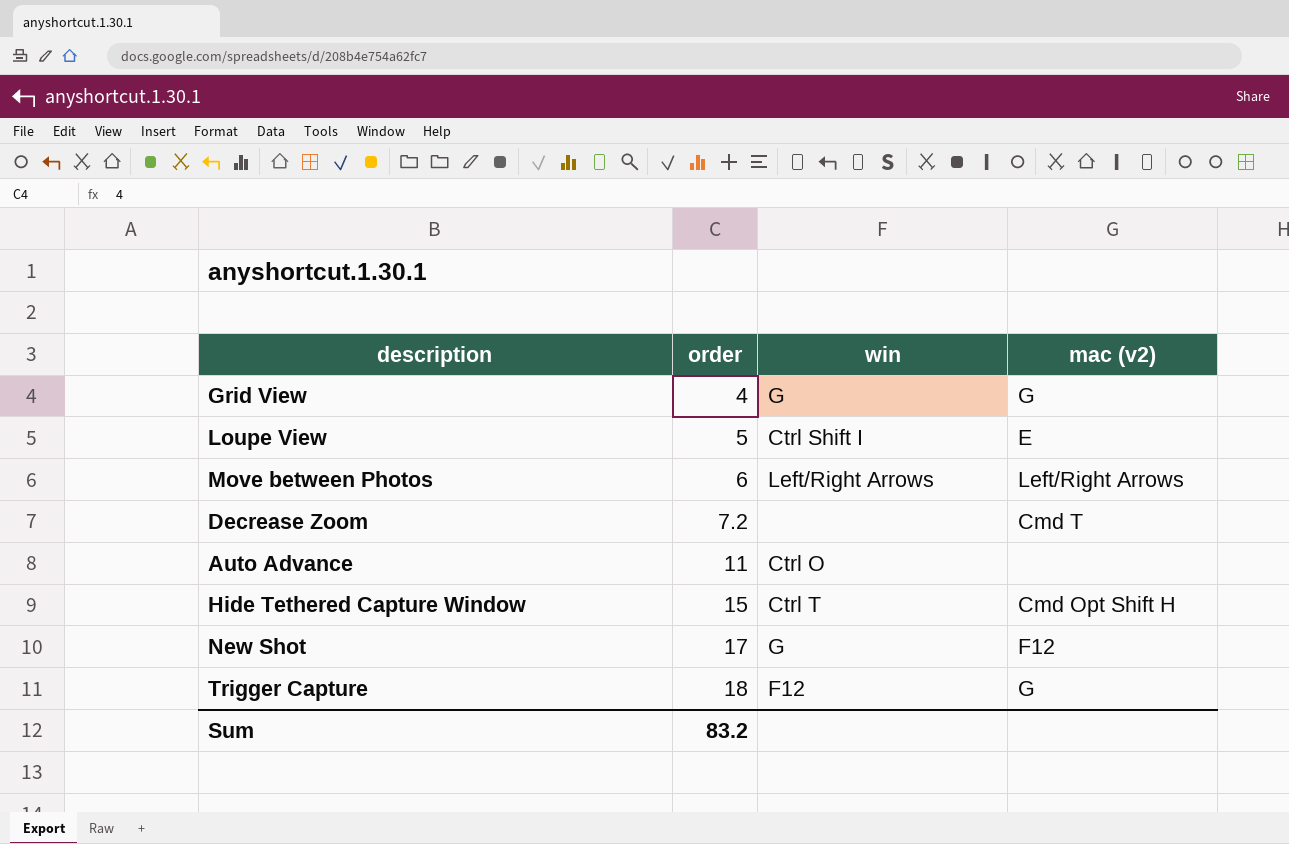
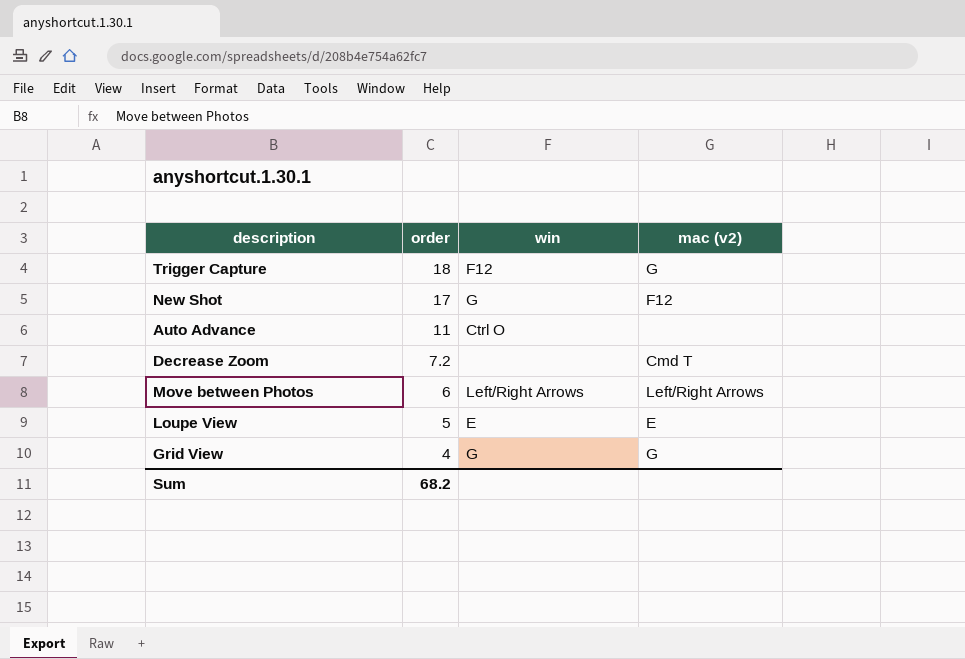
row order: order ascending -> order descending
row Hide Tethered Capture Window: 15 | Ctrl T | Cmd Opt Shift H -> none
Loupe View | win: Ctrl Shift I -> E
Sum | order: 83.2 -> 68.2

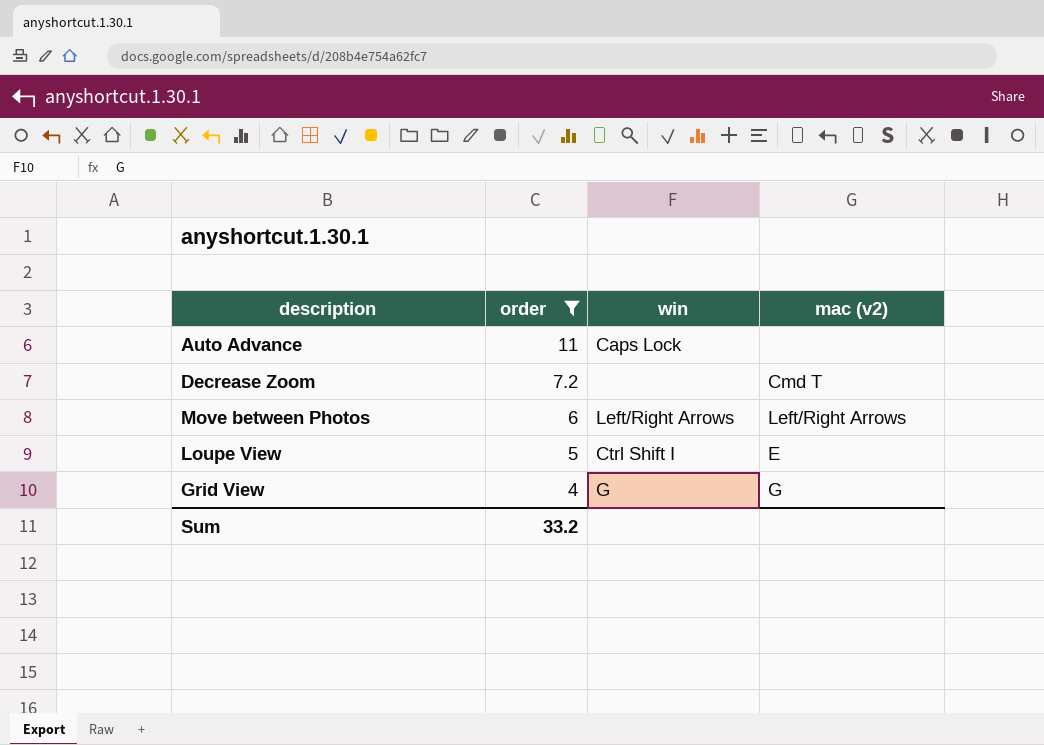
filter: none -> order <= 11
Auto Advance | win: Ctrl O -> Caps Lock
Loupe View | win: E -> Ctrl Shift I
Sum | order: 68.2 -> 33.2

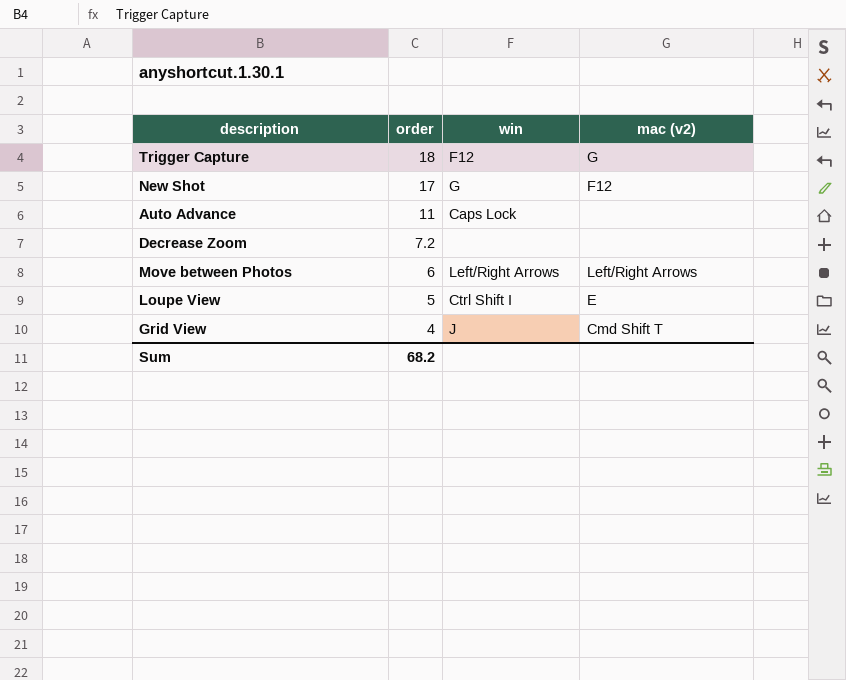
filter: order <= 11 -> none
Decrease Zoom | mac (v2): Cmd T -> none
Grid View | win: G -> J
Grid View | mac (v2): G -> Cmd Shift T
Sum | order: 33.2 -> 68.2

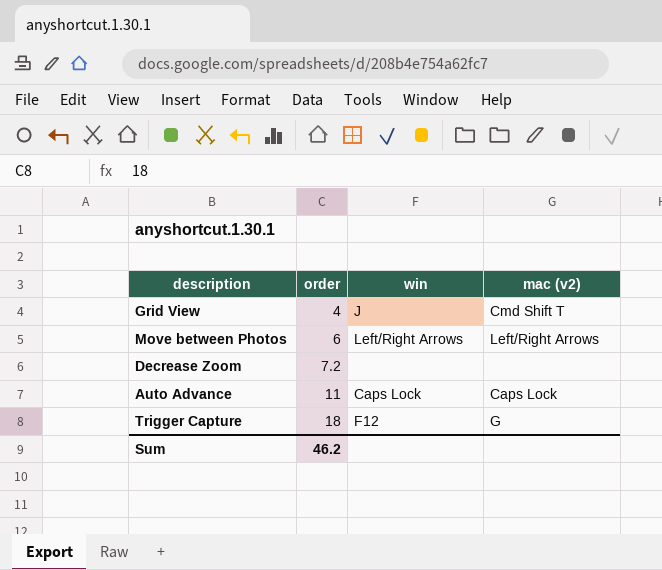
row order: order descending -> order ascending
row New Shot: 17 | G | F12 -> none
row Loupe View: 5 | Ctrl Shift I | E -> none
Auto Advance | mac (v2): none -> Caps Lock
Sum | order: 68.2 -> 46.2

